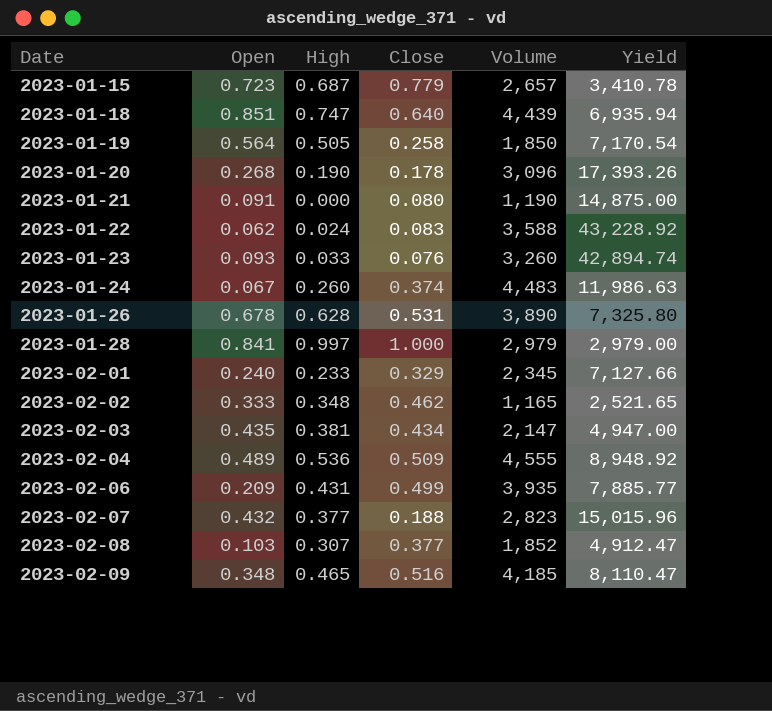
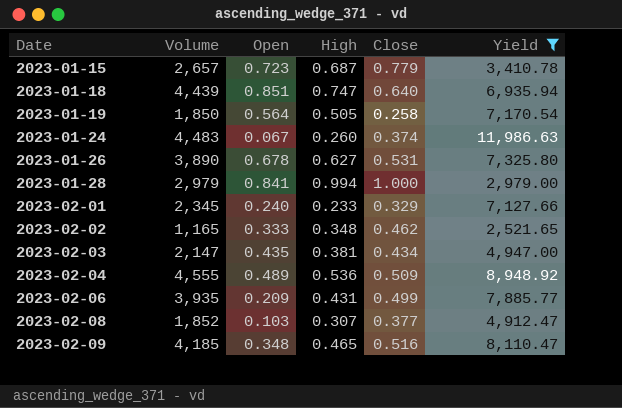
filter: none -> Yield <= 11,986.63
column Volume | position: 5 -> 2
2023-01-26 | High: 0.628 -> 0.627
2023-01-28 | High: 0.997 -> 0.994

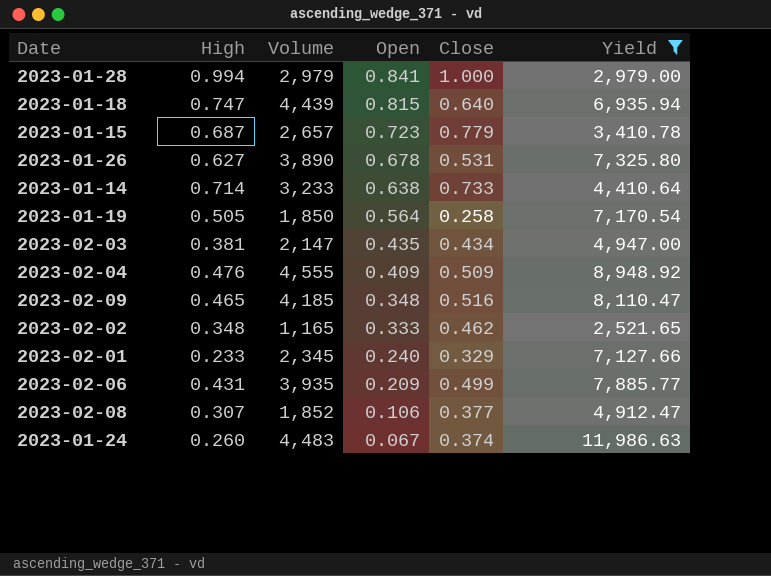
row order: Date ascending -> Open descending
column High | position: 4 -> 2
2023-01-18 | Open: 0.851 -> 0.815
row 2023-01-14: none -> 0.714 | 3,233 | 0.638 | 0.733 | 4,410.64
2023-02-04 | High: 0.536 -> 0.476
2023-02-04 | Open: 0.489 -> 0.409
2023-02-08 | Open: 0.103 -> 0.106

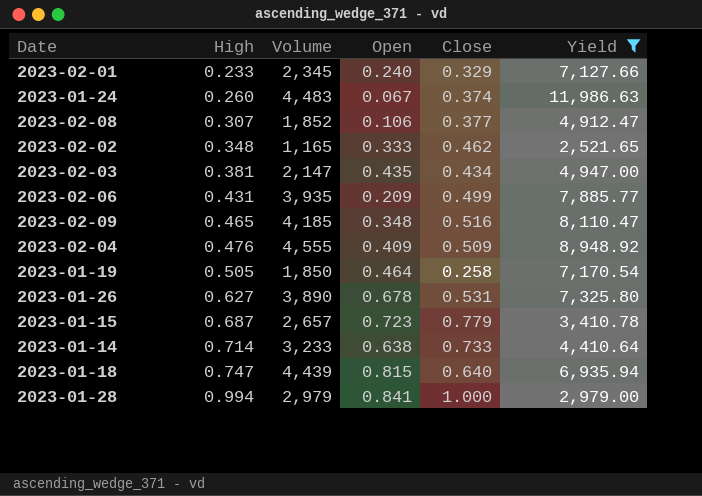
row order: Open descending -> High ascending
2023-01-19 | Open: 0.564 -> 0.464

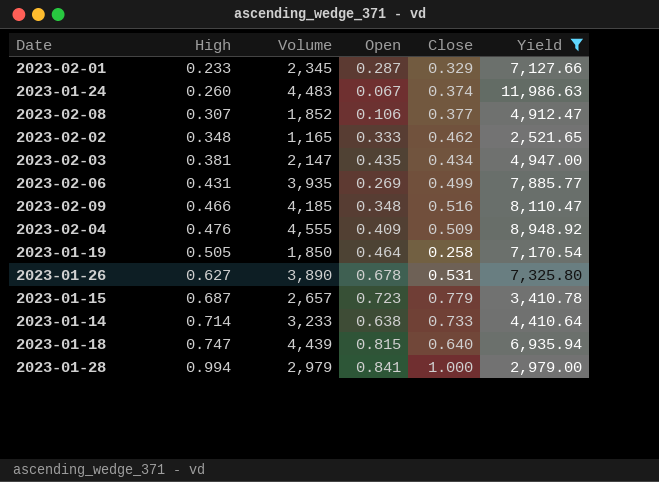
2023-02-01 | Open: 0.240 -> 0.287
2023-02-06 | Open: 0.209 -> 0.269
2023-02-09 | High: 0.465 -> 0.466

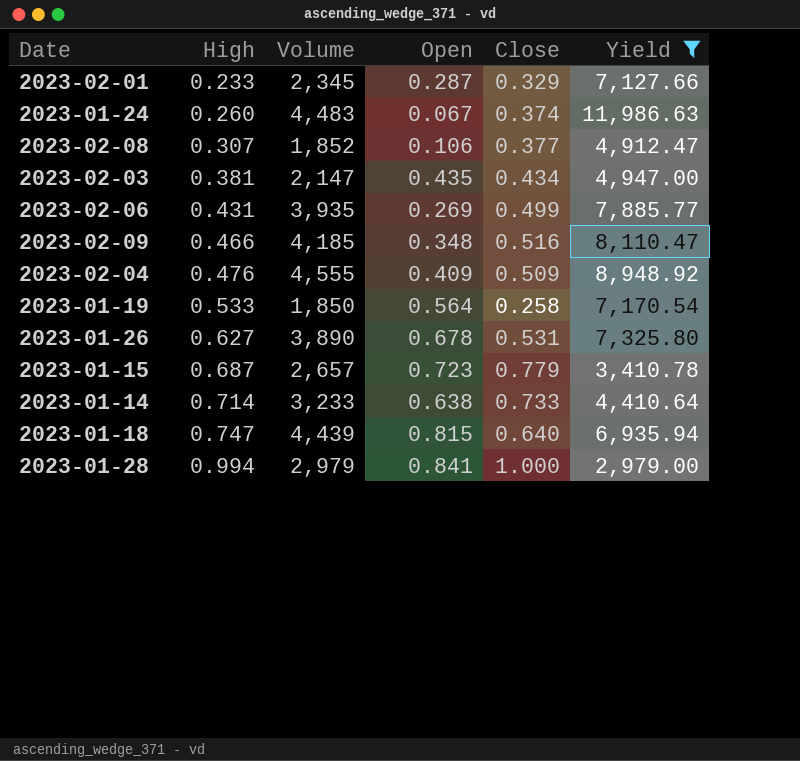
row 2023-02-02: 0.348 | 1,165 | 0.333 | 0.462 | 2,521.65 -> none
2023-01-19 | High: 0.505 -> 0.533
2023-01-19 | Open: 0.464 -> 0.564

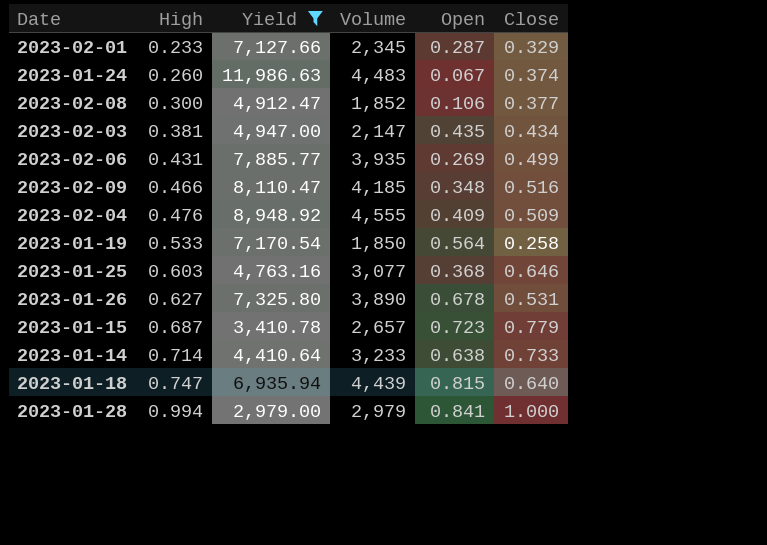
column Yield | position: 6 -> 3
2023-02-08 | High: 0.307 -> 0.300
row 2023-01-25: none -> 0.603 | 4,763.16 | 3,077 | 0.368 | 0.646

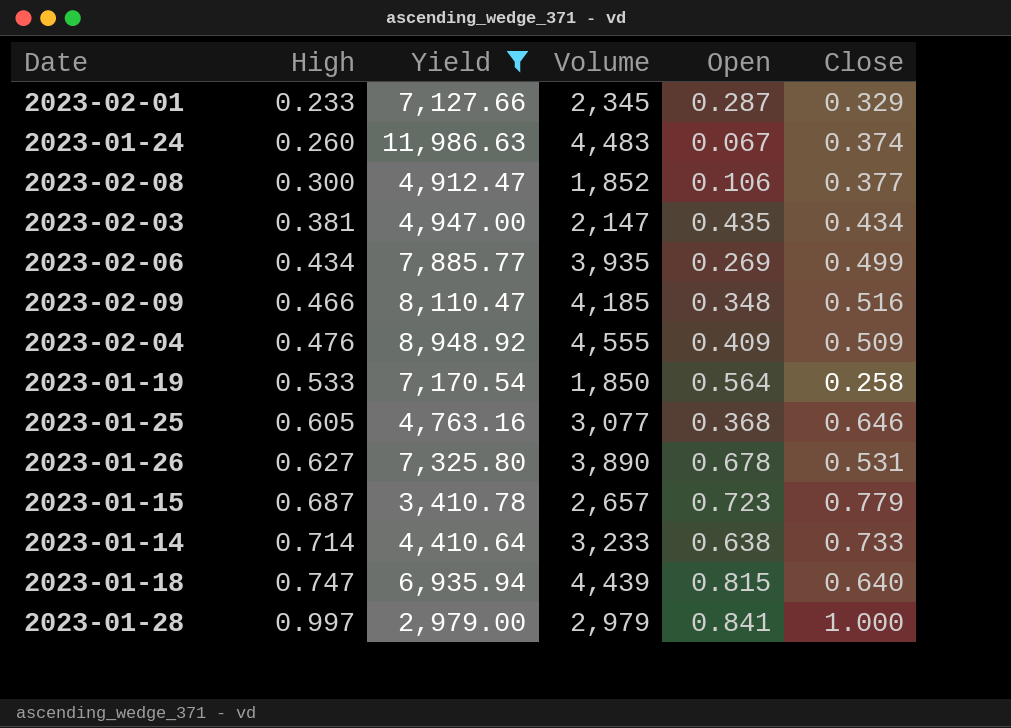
2023-02-06 | High: 0.431 -> 0.434
2023-01-25 | High: 0.603 -> 0.605
2023-01-28 | High: 0.994 -> 0.997

